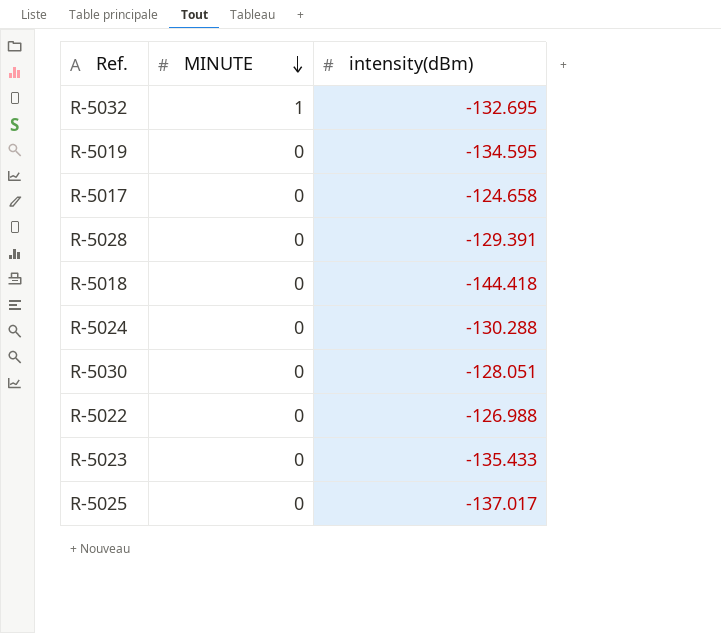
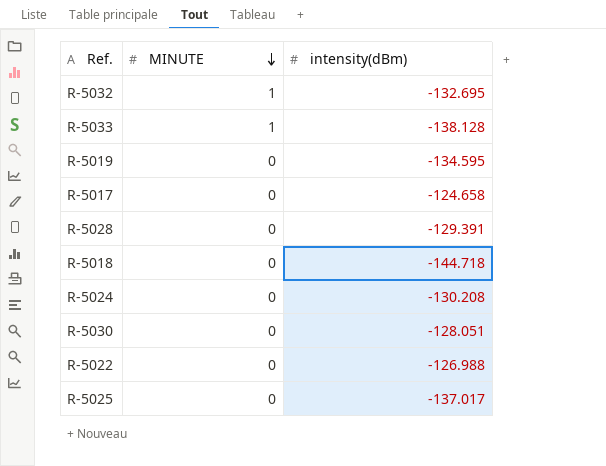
row R-5023: 0 | -135.433 -> none
row R-5033: none -> 1 | -138.128
R-5018 | intensity(dBm): -144.418 -> -144.718
R-5024 | intensity(dBm): -130.288 -> -130.208

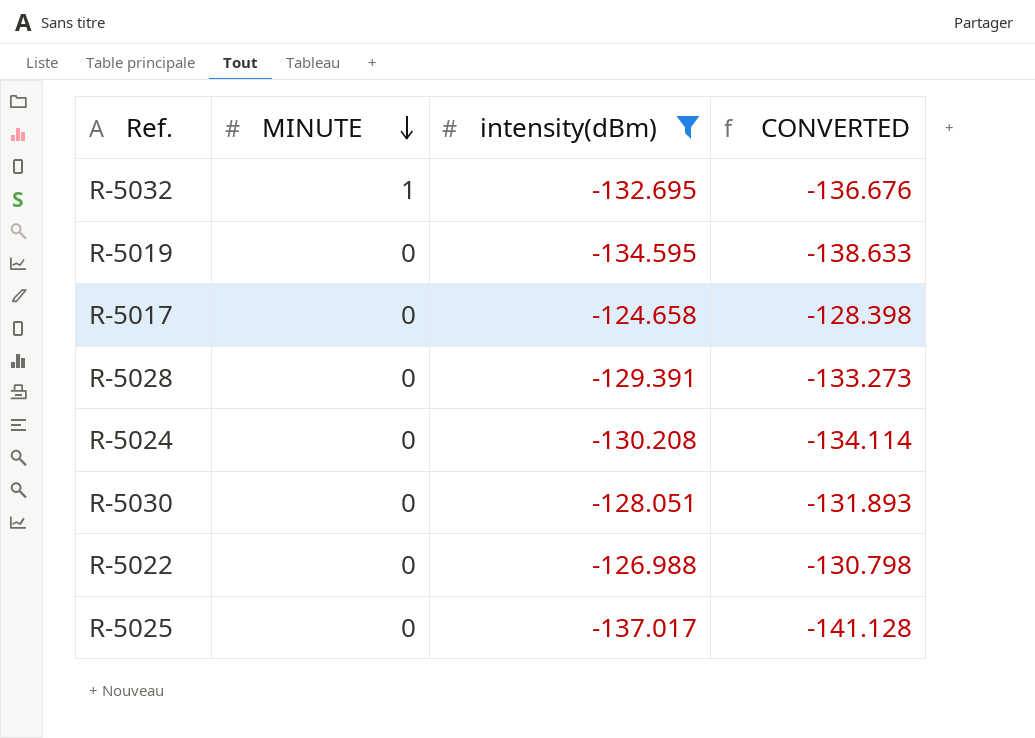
filter: none -> intensity(dBm) >= -137.017
column CONVERTED | formula: none -> [intensity(dBm)] * 1.03

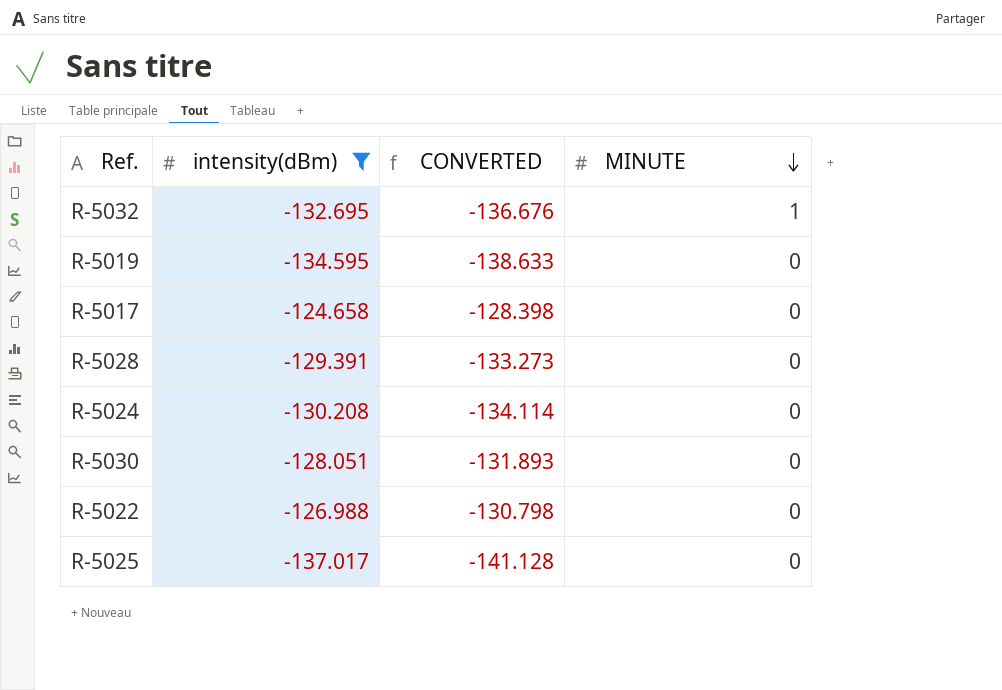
column MINUTE | position: 2 -> 4

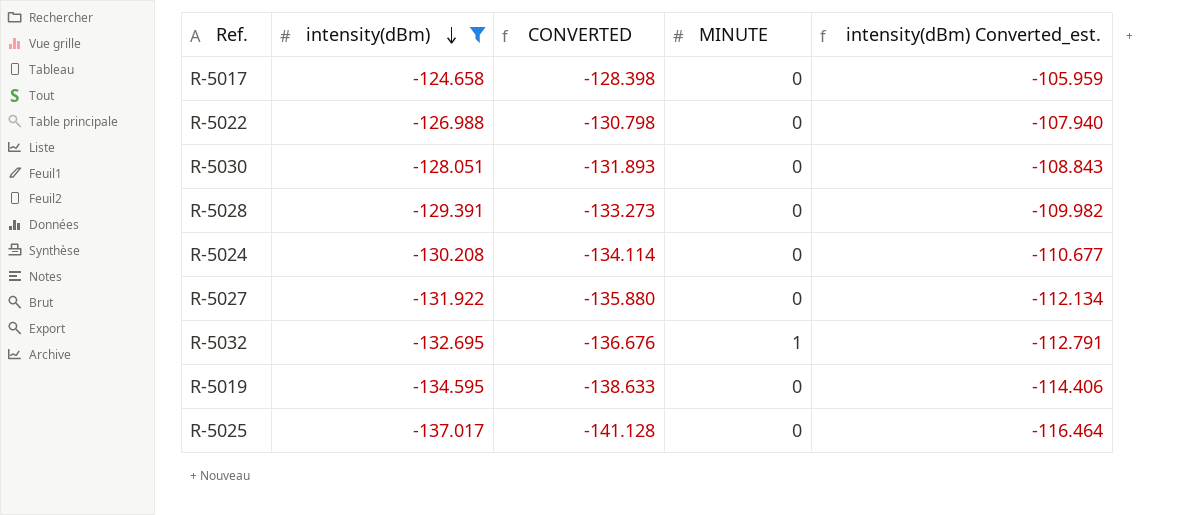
row order: MINUTE descending -> intensity(dBm) descending
column intensity(dBm) Converted_est. | formula: none -> [intensity(dBm)] * 0.85
row R-5027: none -> -131.922 | -135.880 | 0 | -112.134

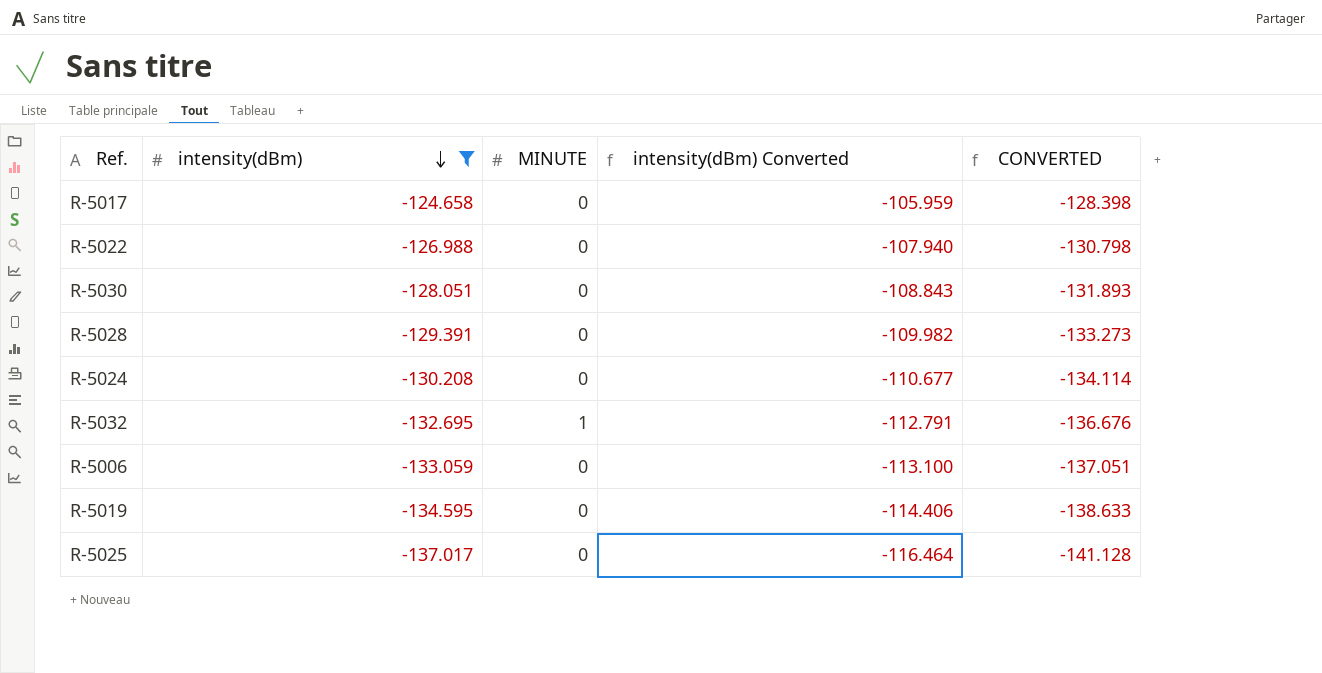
column name: intensity(dBm) Converted_est. -> intensity(dBm) Converted
column CONVERTED | position: 3 -> 5
row R-5027: -131.922 | -135.880 | 0 | -112.134 -> none
row R-5006: none -> -133.059 | 0 | -113.100 | -137.051

